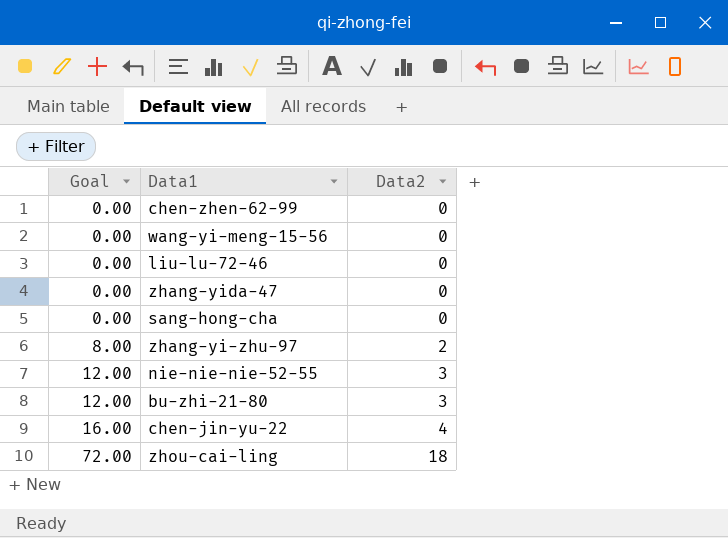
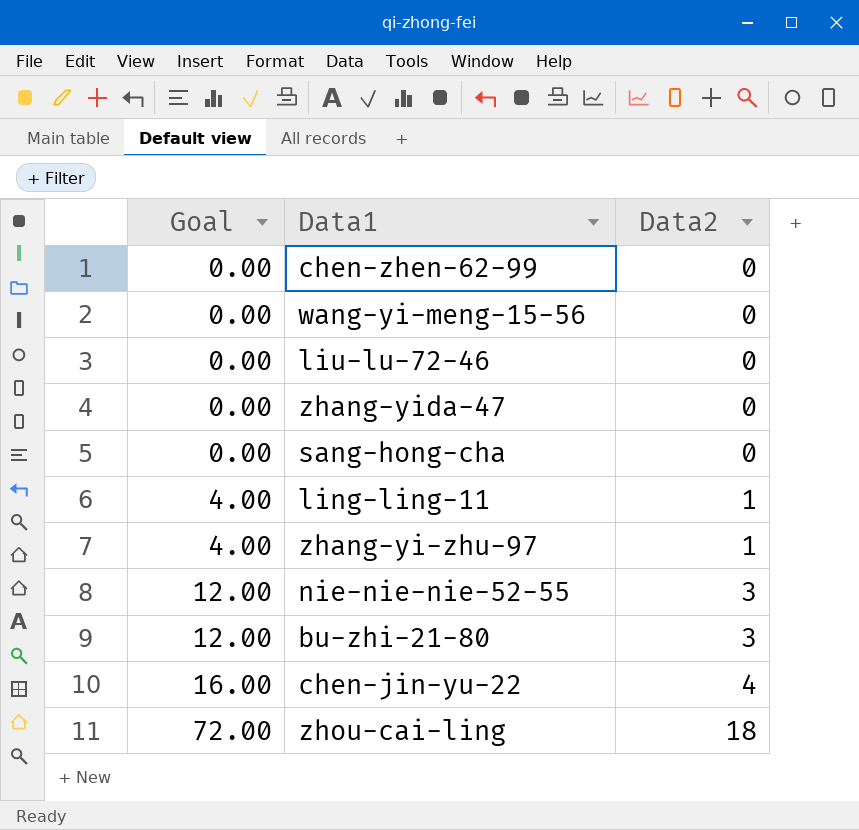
row ling-ling-11: none -> 4.00 | 1
zhang-yi-zhu-97 | Goal: 8.00 -> 4.00
zhang-yi-zhu-97 | Data2: 2 -> 1

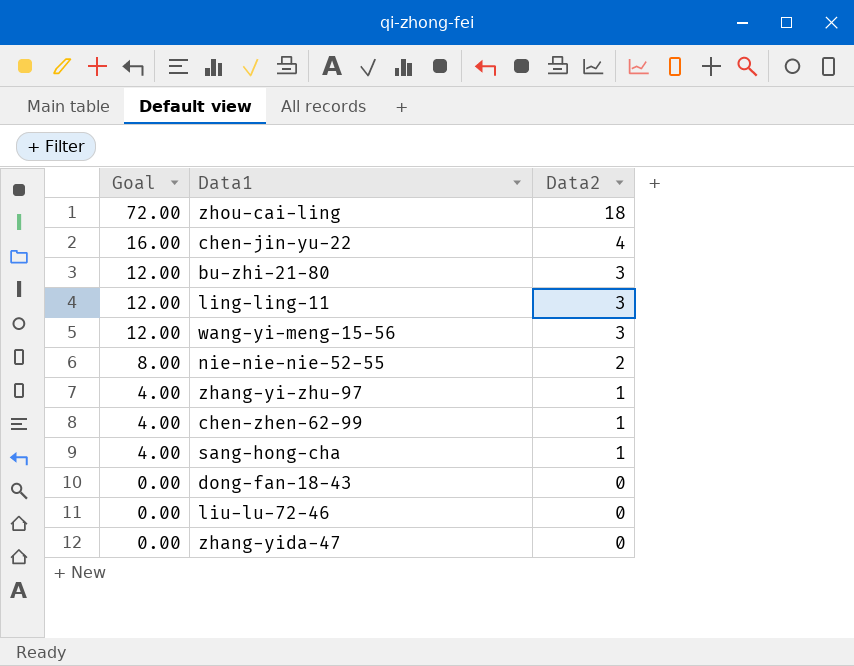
row order: Goal ascending -> Goal descending
ling-ling-11 | Goal: 4.00 -> 12.00
ling-ling-11 | Data2: 1 -> 3
wang-yi-meng-15-56 | Goal: 0.00 -> 12.00
wang-yi-meng-15-56 | Data2: 0 -> 3
nie-nie-nie-52-55 | Goal: 12.00 -> 8.00
nie-nie-nie-52-55 | Data2: 3 -> 2
chen-zhen-62-99 | Goal: 0.00 -> 4.00
chen-zhen-62-99 | Data2: 0 -> 1
sang-hong-cha | Goal: 0.00 -> 4.00
sang-hong-cha | Data2: 0 -> 1
row dong-fan-18-43: none -> 0.00 | 0

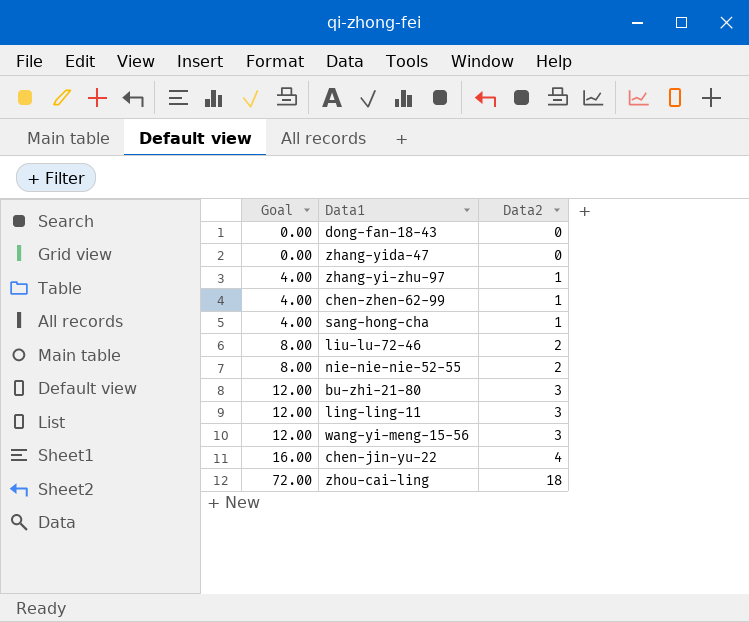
row order: Goal descending -> Goal ascending
liu-lu-72-46 | Goal: 0.00 -> 8.00
liu-lu-72-46 | Data2: 0 -> 2

